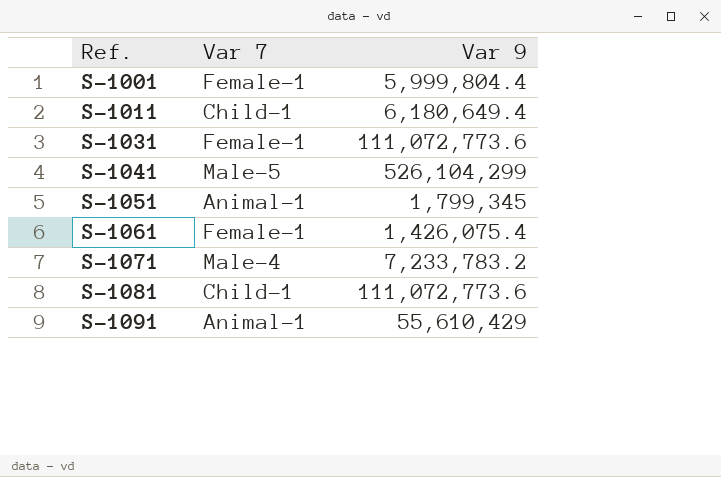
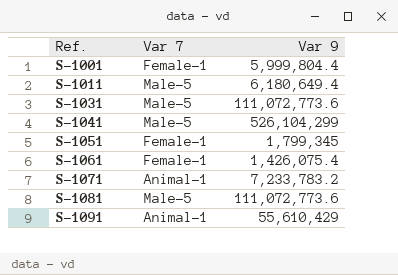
S-1011 | Var 7: Child-1 -> Male-5
S-1031 | Var 7: Female-1 -> Male-5
S-1051 | Var 7: Animal-1 -> Female-1
S-1071 | Var 7: Male-4 -> Animal-1
S-1081 | Var 7: Child-1 -> Male-5

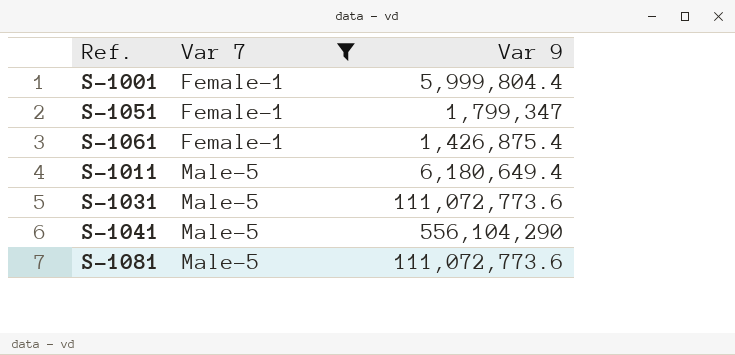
filter: none -> Var 7 != Animal-1
row order: Ref. ascending -> Var 7 ascending
S-1051 | Var 9: 1,799,345 -> 1,799,347
S-1061 | Var 9: 1,426,075.4 -> 1,426,875.4
S-1041 | Var 9: 526,104,299 -> 556,104,290

